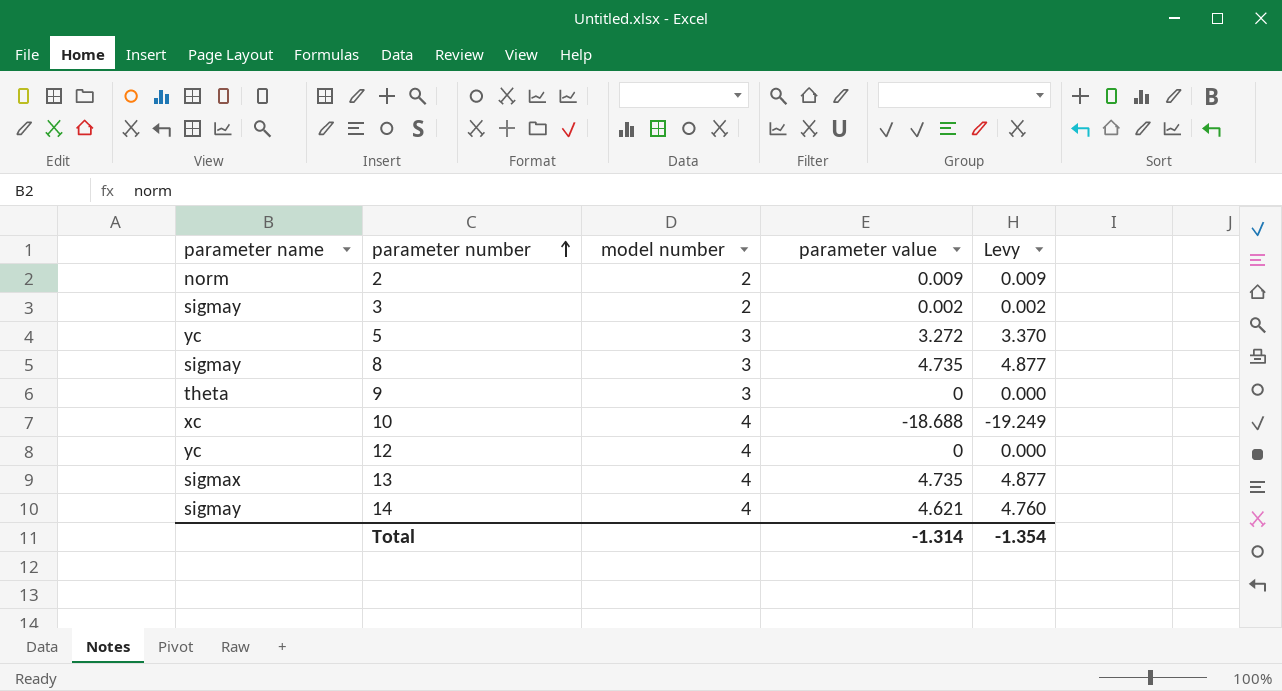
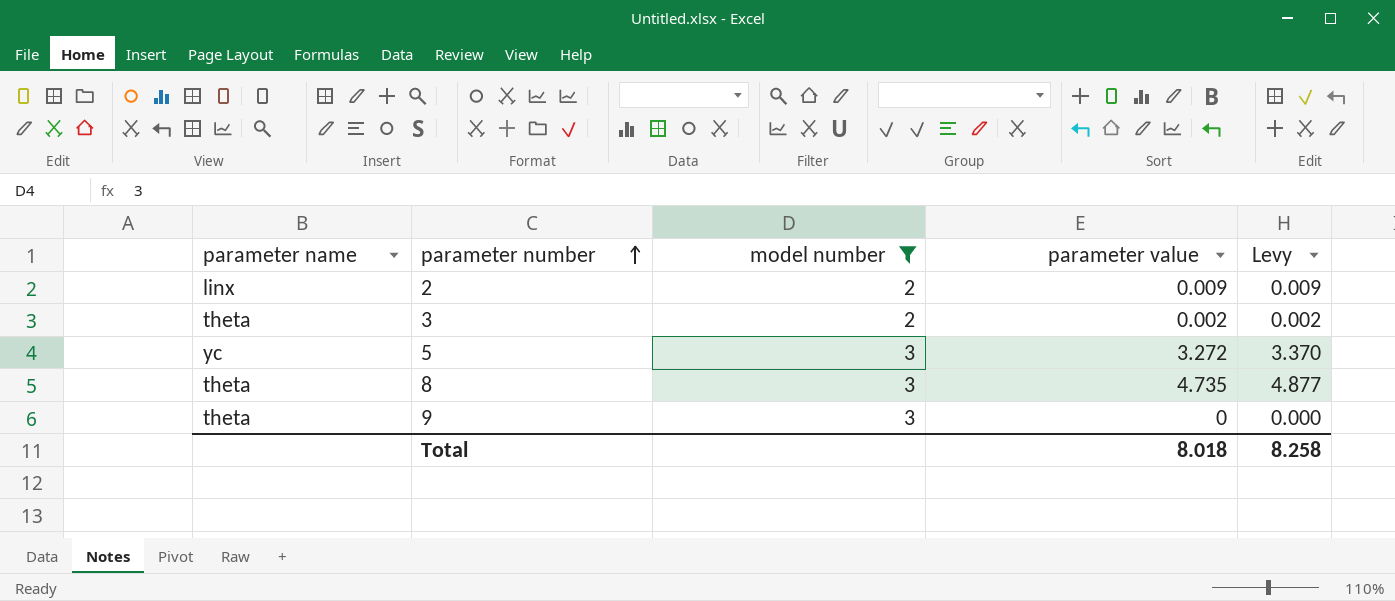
filter: none -> model number != 4
2 | parameter name: norm -> linx
3 | parameter name: sigmay -> theta
8 | parameter name: sigmay -> theta
Total | parameter value: -1.314 -> 8.018
Total | Levy: -1.354 -> 8.258

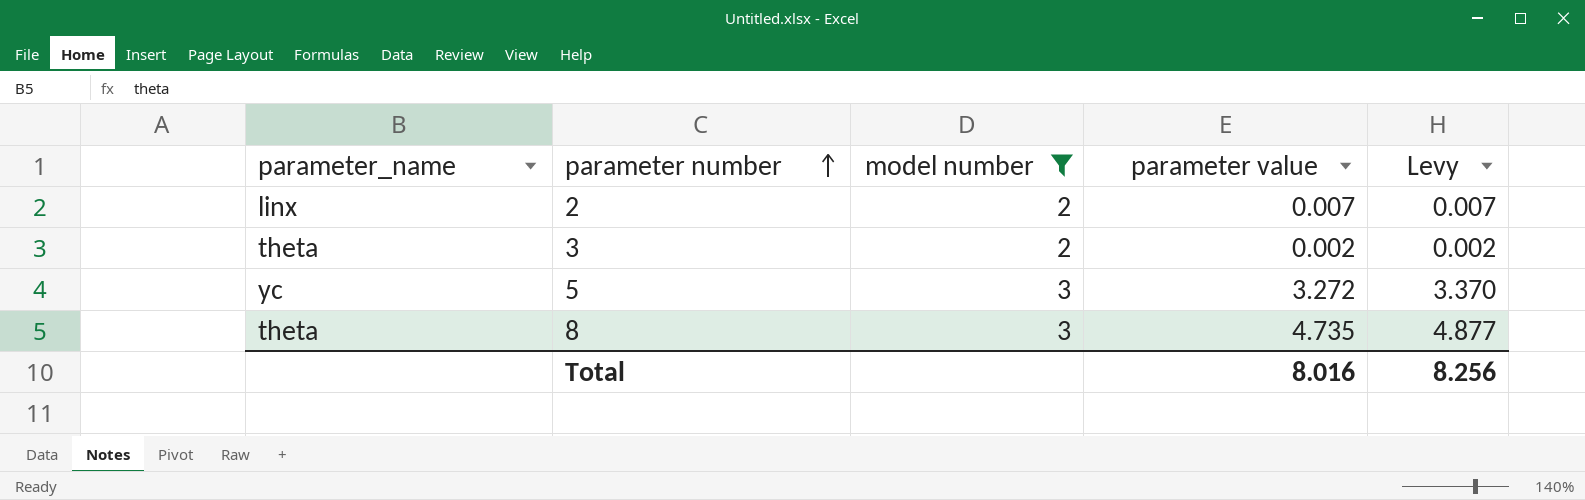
column name: parameter name -> parameter_name
row 9: theta | 3 | 0 | 0.000 -> none
2 | parameter value: 0.009 -> 0.007
2 | Levy: 0.009 -> 0.007
Total | parameter value: 8.018 -> 8.016
Total | Levy: 8.258 -> 8.256

